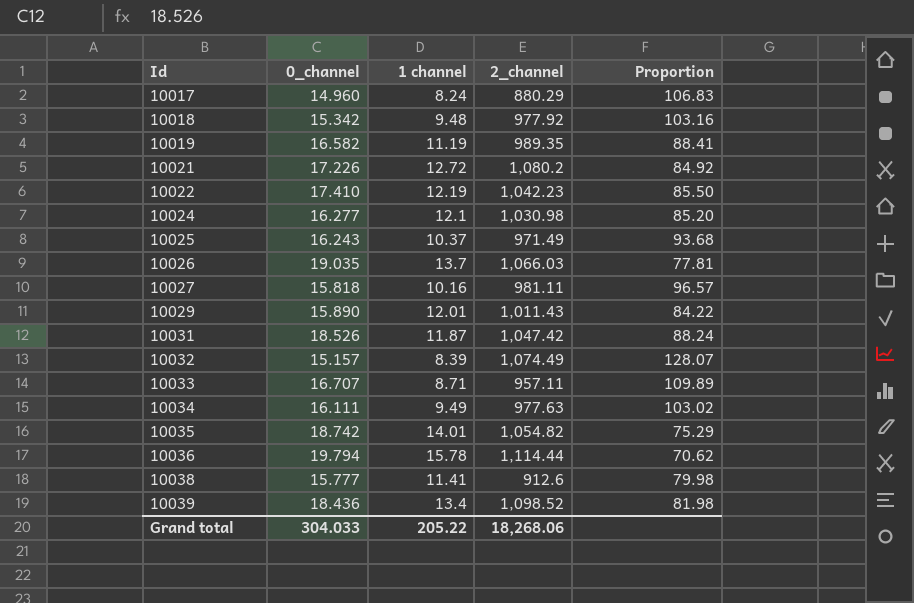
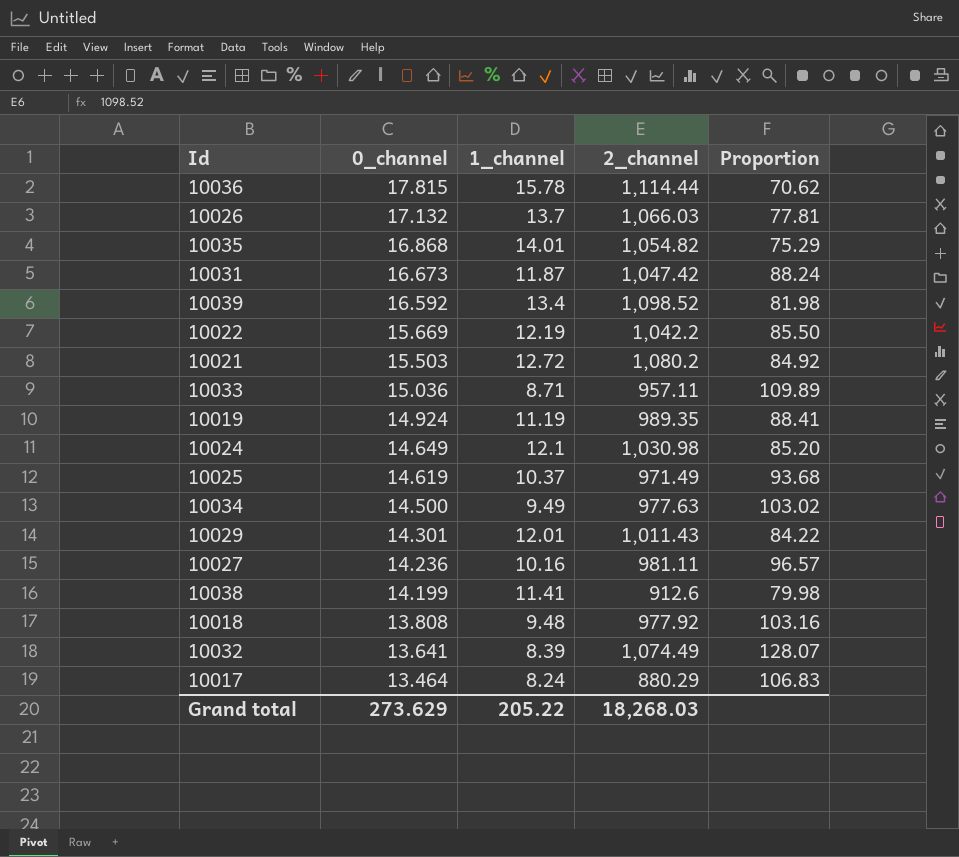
row order: Id ascending -> 0_channel descending
column name: 1 channel -> 1_channel
10036 | 0_channel: 19.794 -> 17.815
10026 | 0_channel: 19.035 -> 17.132
10035 | 0_channel: 18.742 -> 16.868
10031 | 0_channel: 18.526 -> 16.673
10039 | 0_channel: 18.436 -> 16.592
10022 | 0_channel: 17.410 -> 15.669
10022 | 2_channel: 1,042.23 -> 1,042.2
10021 | 0_channel: 17.226 -> 15.503
10033 | 0_channel: 16.707 -> 15.036
10019 | 0_channel: 16.582 -> 14.924
10024 | 0_channel: 16.277 -> 14.649
10025 | 0_channel: 16.243 -> 14.619
10034 | 0_channel: 16.111 -> 14.500
10029 | 0_channel: 15.890 -> 14.301
10027 | 0_channel: 15.818 -> 14.236
10038 | 0_channel: 15.777 -> 14.199
10018 | 0_channel: 15.342 -> 13.808
10032 | 0_channel: 15.157 -> 13.641
10017 | 0_channel: 14.960 -> 13.464
Grand total | 0_channel: 304.033 -> 273.629
Grand total | 2_channel: 18,268.06 -> 18,268.03

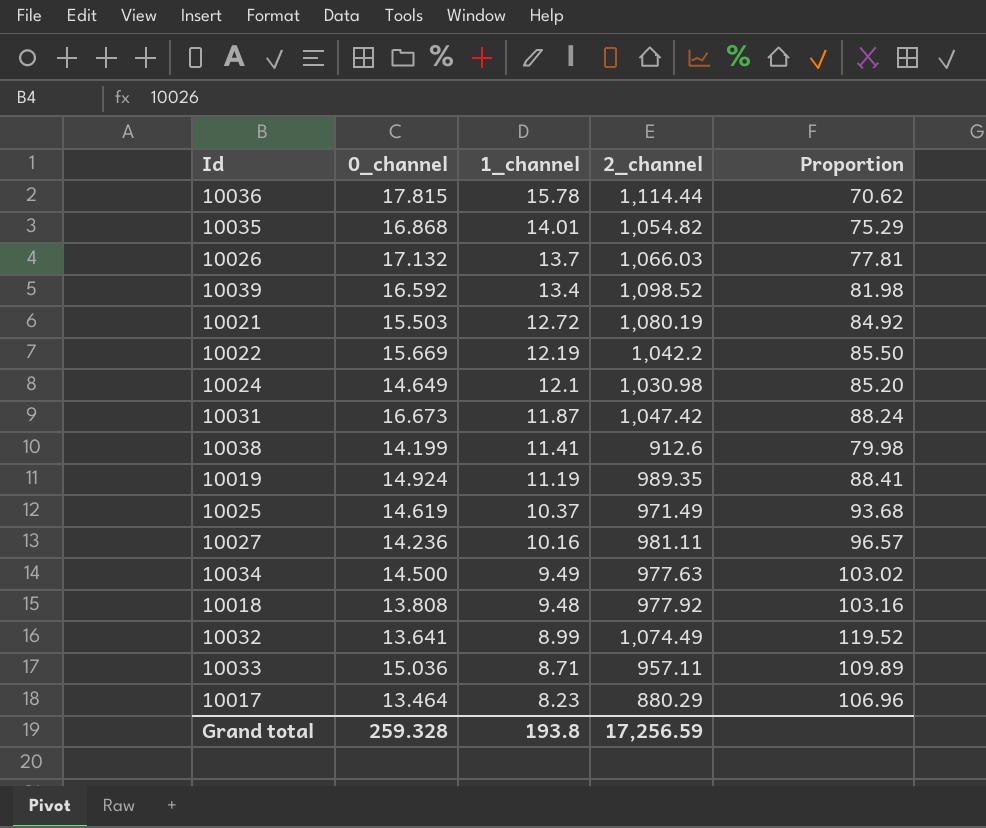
row order: 0_channel descending -> 1_channel descending
row 10029: 14.301 | 12.01 | 1,011.43 | 84.22 -> none
10021 | 2_channel: 1,080.2 -> 1,080.19
10032 | 1_channel: 8.39 -> 8.99
10032 | Proportion: 128.07 -> 119.52
10017 | 1_channel: 8.24 -> 8.23
10017 | Proportion: 106.83 -> 106.96
Grand total | 0_channel: 273.629 -> 259.328
Grand total | 1_channel: 205.22 -> 193.8
Grand total | 2_channel: 18,268.03 -> 17,256.59

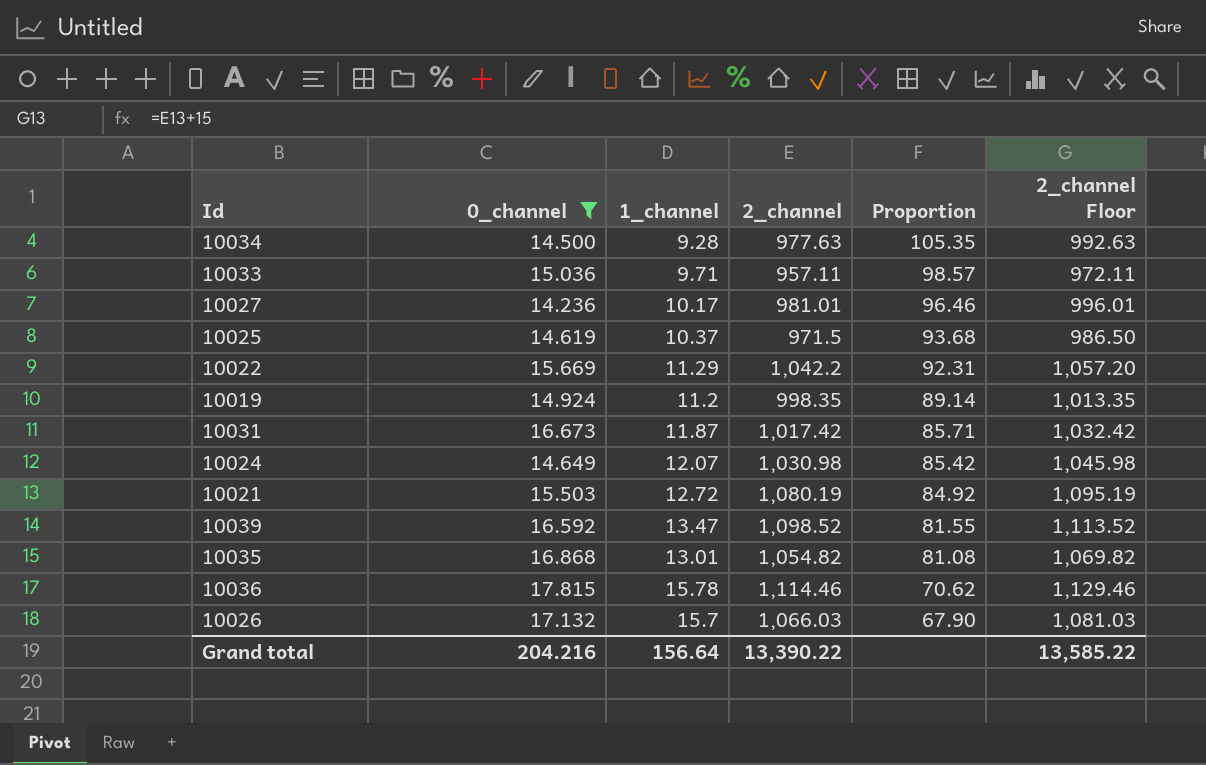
filter: none -> 0_channel >= 14.236
row order: 1_channel descending -> Proportion descending
column 2_channel Floor | formula: none -> [2_channel] + 15
10034 | 1_channel: 9.49 -> 9.28
10034 | Proportion: 103.02 -> 105.35
10033 | 1_channel: 8.71 -> 9.71
10033 | Proportion: 109.89 -> 98.57
10027 | 1_channel: 10.16 -> 10.17
10027 | 2_channel: 981.11 -> 981.01
10027 | Proportion: 96.57 -> 96.46
10025 | 2_channel: 971.49 -> 971.5
10022 | 1_channel: 12.19 -> 11.29
10022 | Proportion: 85.50 -> 92.31
10019 | 1_channel: 11.19 -> 11.2
10019 | 2_channel: 989.35 -> 998.35
10019 | Proportion: 88.41 -> 89.14
10031 | 2_channel: 1,047.42 -> 1,017.42
10031 | Proportion: 88.24 -> 85.71
10024 | 1_channel: 12.1 -> 12.07
10024 | Proportion: 85.20 -> 85.42
10039 | 1_channel: 13.4 -> 13.47
10039 | Proportion: 81.98 -> 81.55
10035 | 1_channel: 14.01 -> 13.01
10035 | Proportion: 75.29 -> 81.08
10036 | 2_channel: 1,114.44 -> 1,114.46
10026 | 1_channel: 13.7 -> 15.7
10026 | Proportion: 77.81 -> 67.90
Grand total | 0_channel: 259.328 -> 204.216
Grand total | 1_channel: 193.8 -> 156.64
Grand total | 2_channel: 17,256.59 -> 13,390.22

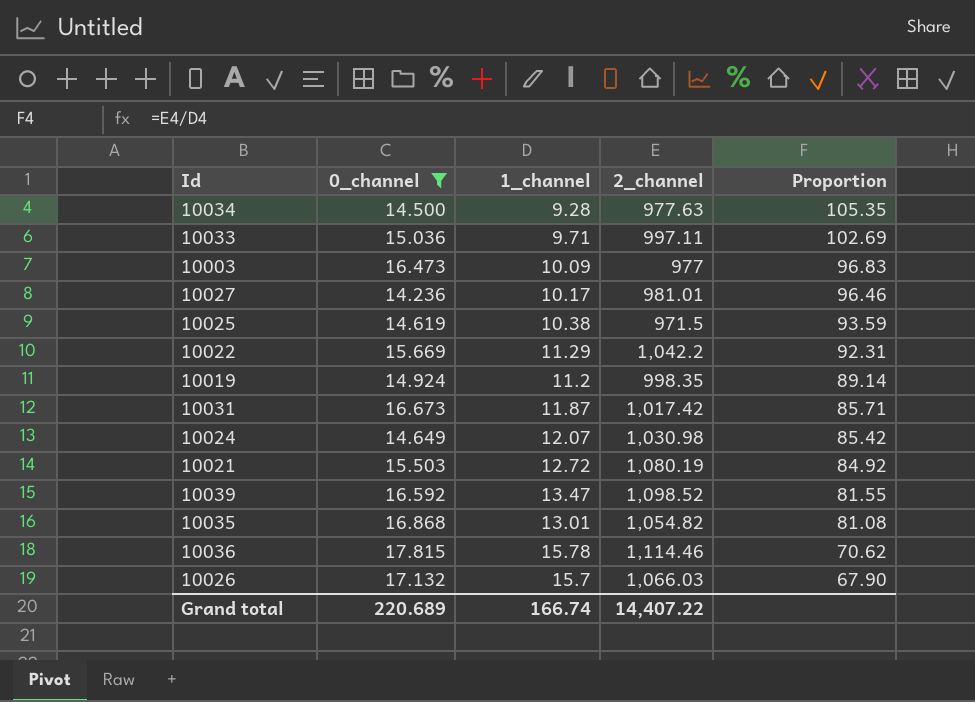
column 2_channel Floor | formula: [2_channel] + 15 -> none
10033 | 2_channel: 957.11 -> 997.11
10033 | Proportion: 98.57 -> 102.69
row 10003: none -> 16.473 | 10.09 | 977 | 96.83
10025 | 1_channel: 10.37 -> 10.38
10025 | Proportion: 93.68 -> 93.59
Grand total | 0_channel: 204.216 -> 220.689
Grand total | 1_channel: 156.64 -> 166.74
Grand total | 2_channel: 13,390.22 -> 14,407.22

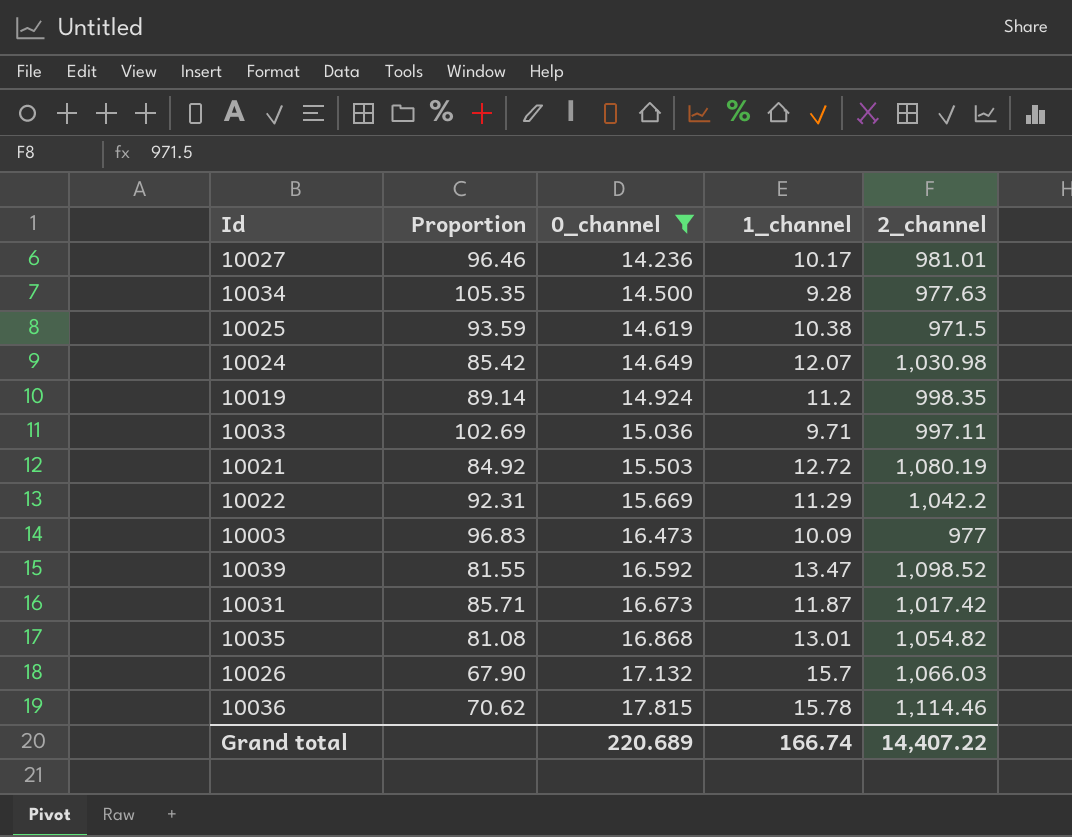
row order: Proportion descending -> 0_channel ascending
column Proportion | position: 5 -> 2

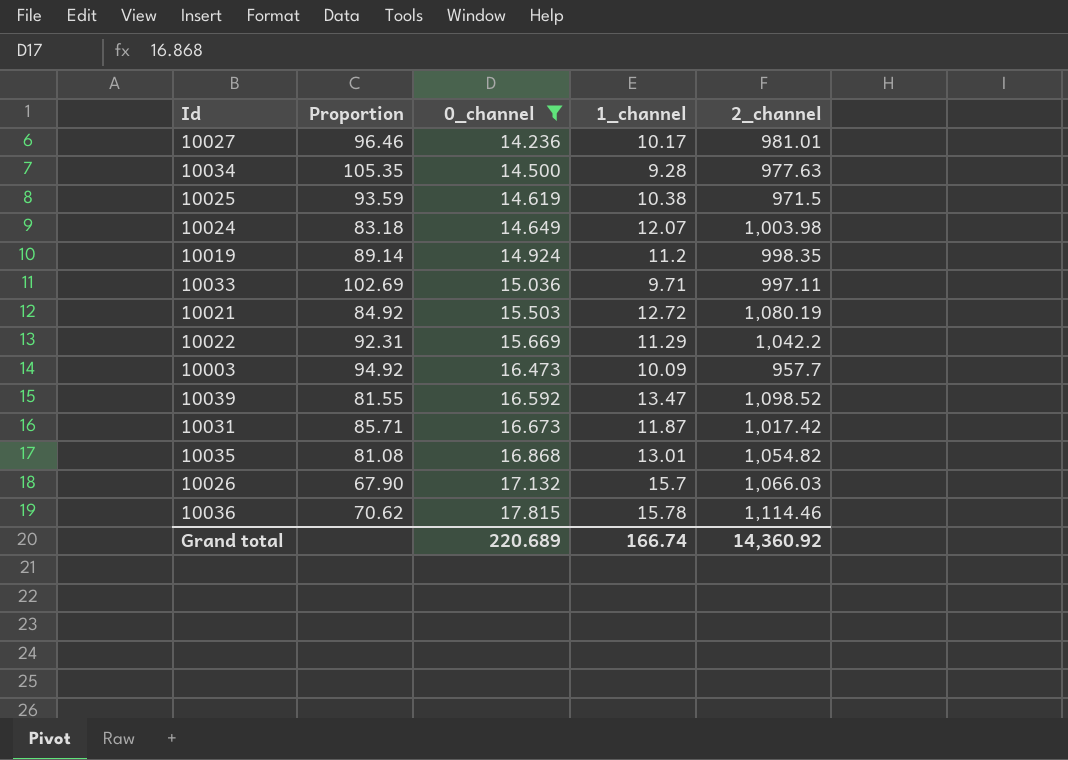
10024 | Proportion: 85.42 -> 83.18
10024 | 2_channel: 1,030.98 -> 1,003.98
10003 | Proportion: 96.83 -> 94.92
10003 | 2_channel: 977 -> 957.7
Grand total | 2_channel: 14,407.22 -> 14,360.92

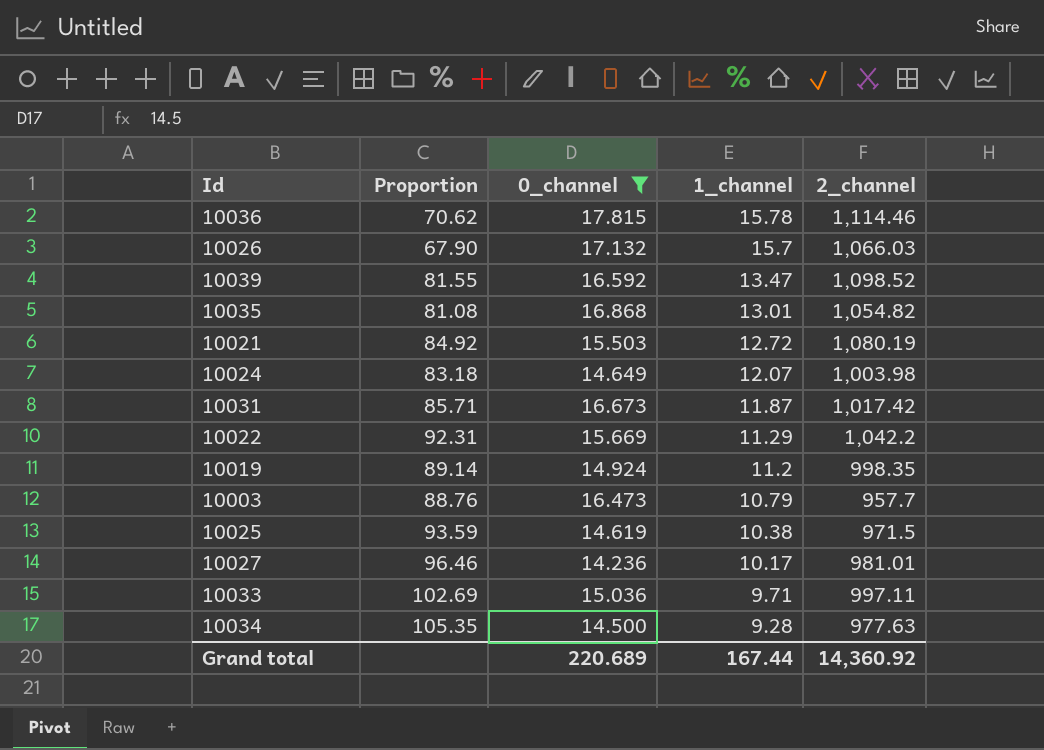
row order: 0_channel ascending -> 1_channel descending
10003 | Proportion: 94.92 -> 88.76
10003 | 1_channel: 10.09 -> 10.79
Grand total | 1_channel: 166.74 -> 167.44

